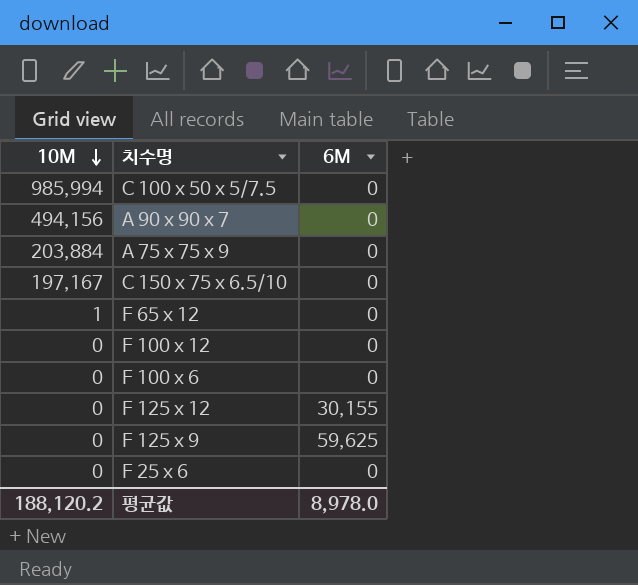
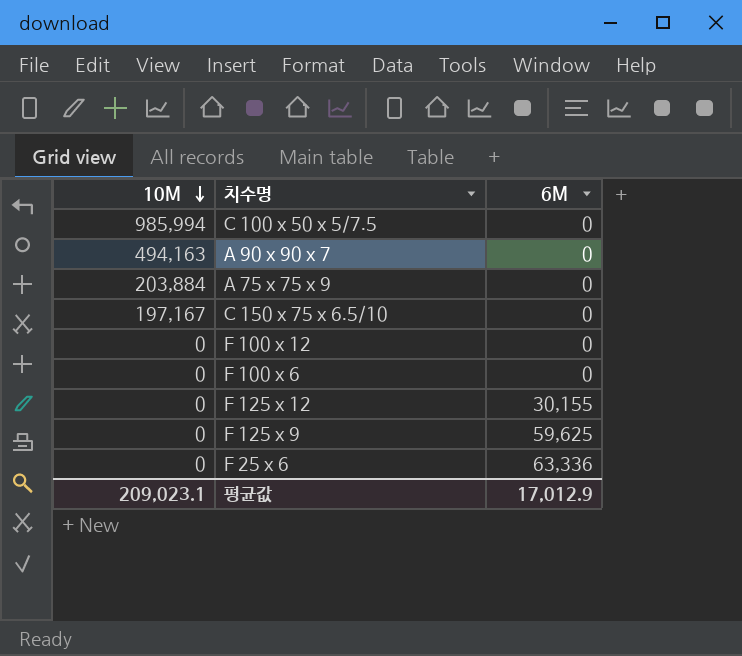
row F 65 x 12: 1 | 0 -> none
A 90 x 90 x 7 | 10M: 494,156 -> 494,163
F 25 x 6 | 6M: 0 -> 63,336
평균값 | 10M: 188,120.2 -> 209,023.1
평균값 | 6M: 8,978.0 -> 17,012.9

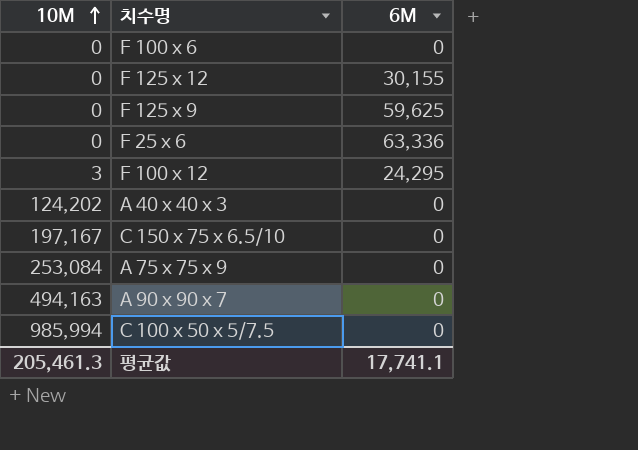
row order: 10M descending -> 10M ascending
F 100 x 12 | 10M: 0 -> 3
F 100 x 12 | 6M: 0 -> 24,295
row A 40 x 40 x 3: none -> 124,202 | 0
A 75 x 75 x 9 | 10M: 203,884 -> 253,084
평균값 | 10M: 209,023.1 -> 205,461.3
평균값 | 6M: 17,012.9 -> 17,741.1

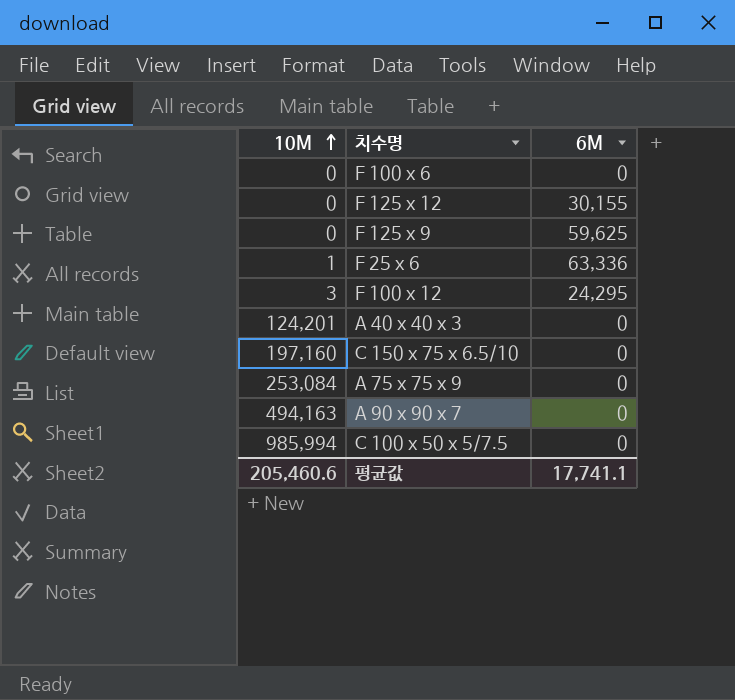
F 25 x 6 | 10M: 0 -> 1
A 40 x 40 x 3 | 10M: 124,202 -> 124,201
C 150 x 75 x 6.5/10 | 10M: 197,167 -> 197,160
평균값 | 10M: 205,461.3 -> 205,460.6

